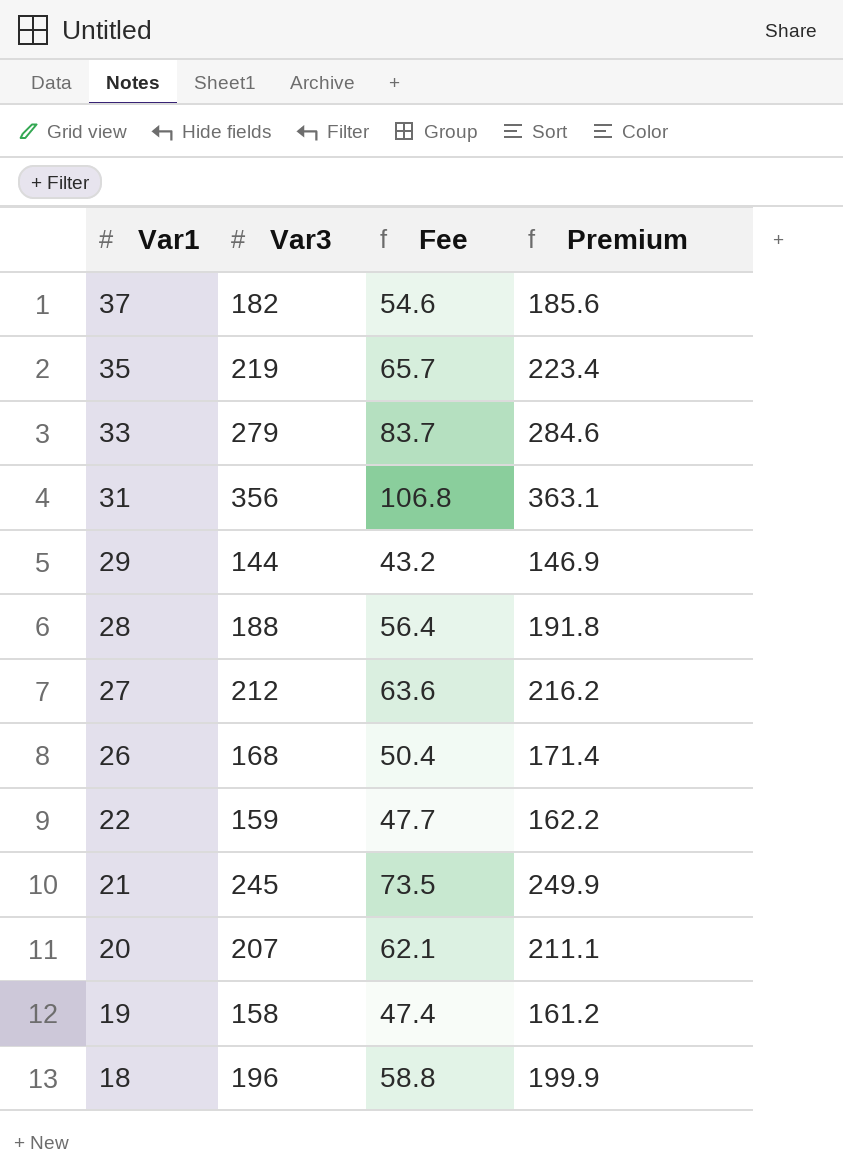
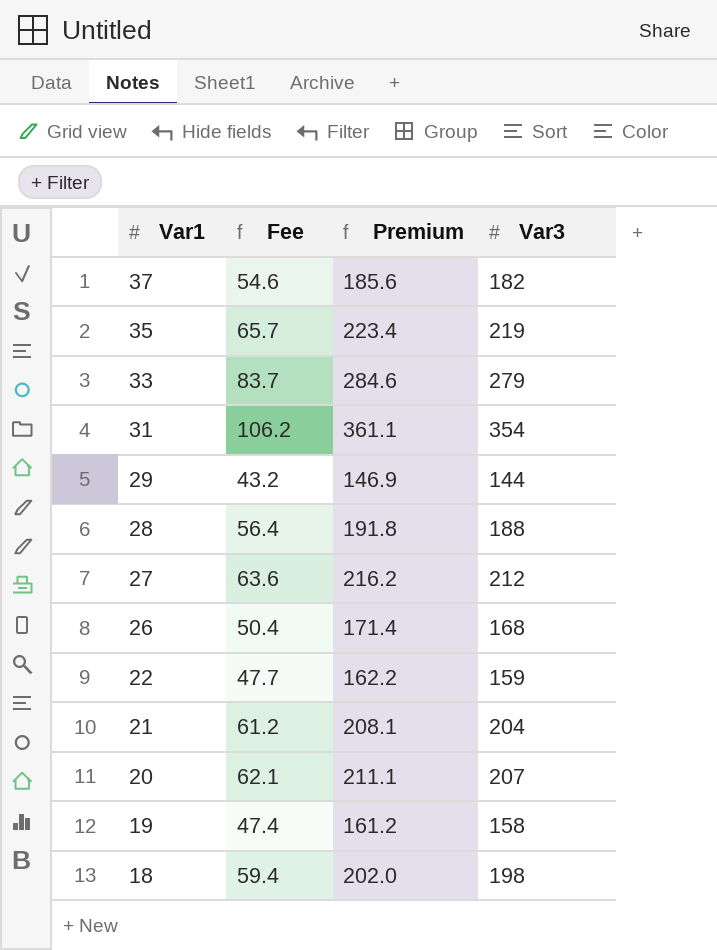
column Var3 | position: 2 -> 4
31 | Fee: 106.8 -> 106.2
31 | Premium: 363.1 -> 361.1
31 | Var3: 356 -> 354
21 | Fee: 73.5 -> 61.2
21 | Premium: 249.9 -> 208.1
21 | Var3: 245 -> 204
18 | Fee: 58.8 -> 59.4
18 | Premium: 199.9 -> 202.0
18 | Var3: 196 -> 198

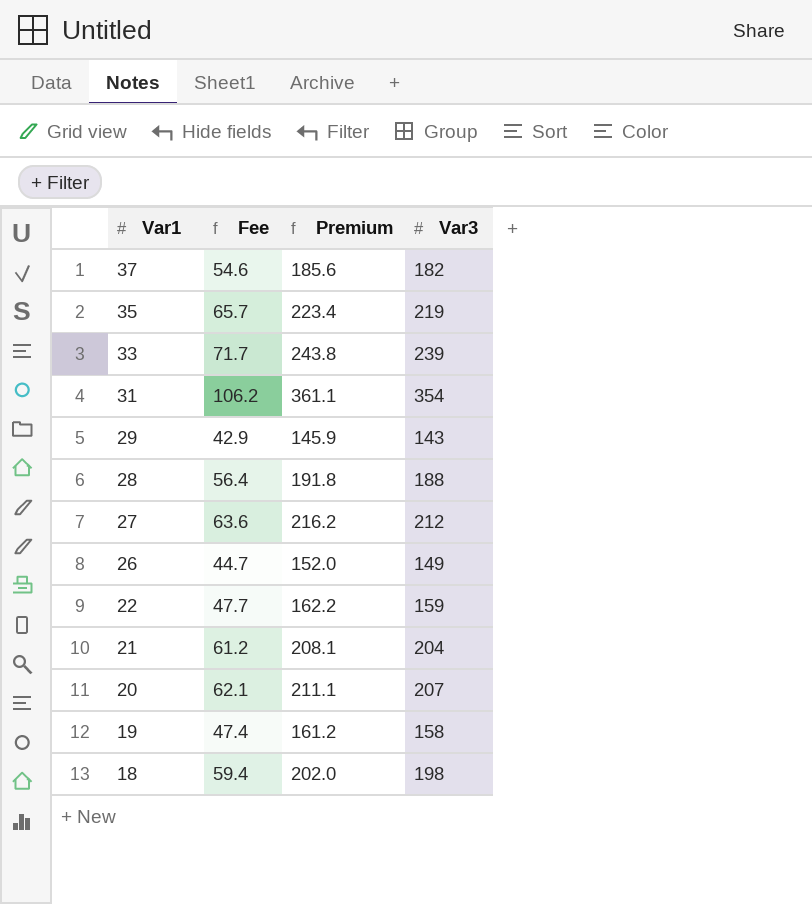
33 | Fee: 83.7 -> 71.7
33 | Premium: 284.6 -> 243.8
33 | Var3: 279 -> 239
29 | Fee: 43.2 -> 42.9
29 | Premium: 146.9 -> 145.9
29 | Var3: 144 -> 143
26 | Fee: 50.4 -> 44.7
26 | Premium: 171.4 -> 152.0
26 | Var3: 168 -> 149

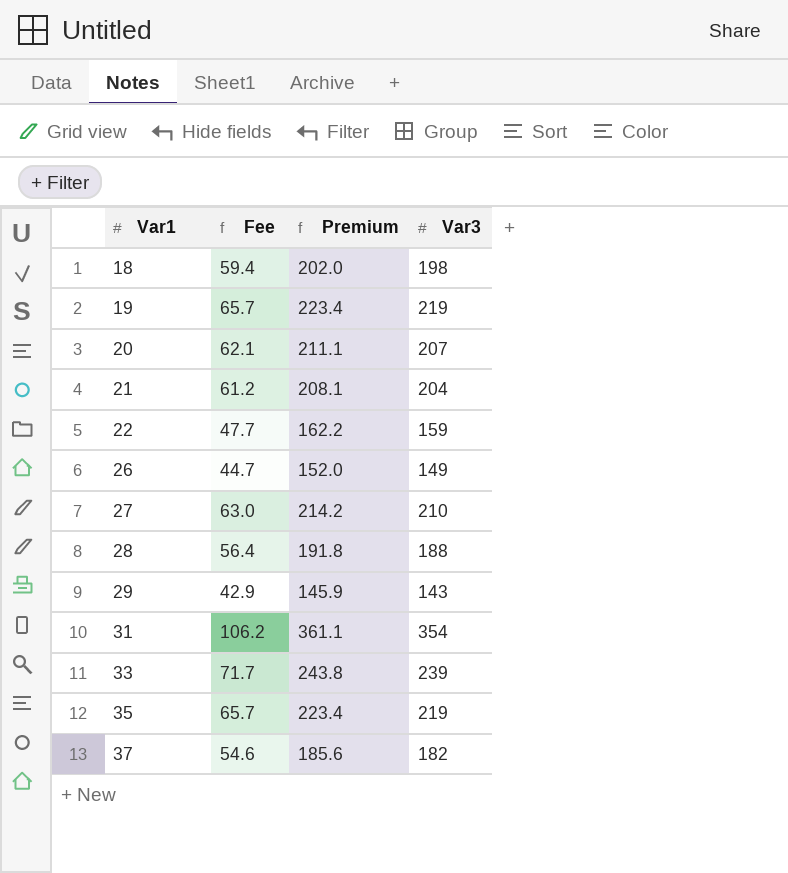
row order: Var1 descending -> Var1 ascending
19 | Fee: 47.4 -> 65.7
19 | Premium: 161.2 -> 223.4
19 | Var3: 158 -> 219
27 | Fee: 63.6 -> 63.0
27 | Premium: 216.2 -> 214.2
27 | Var3: 212 -> 210

